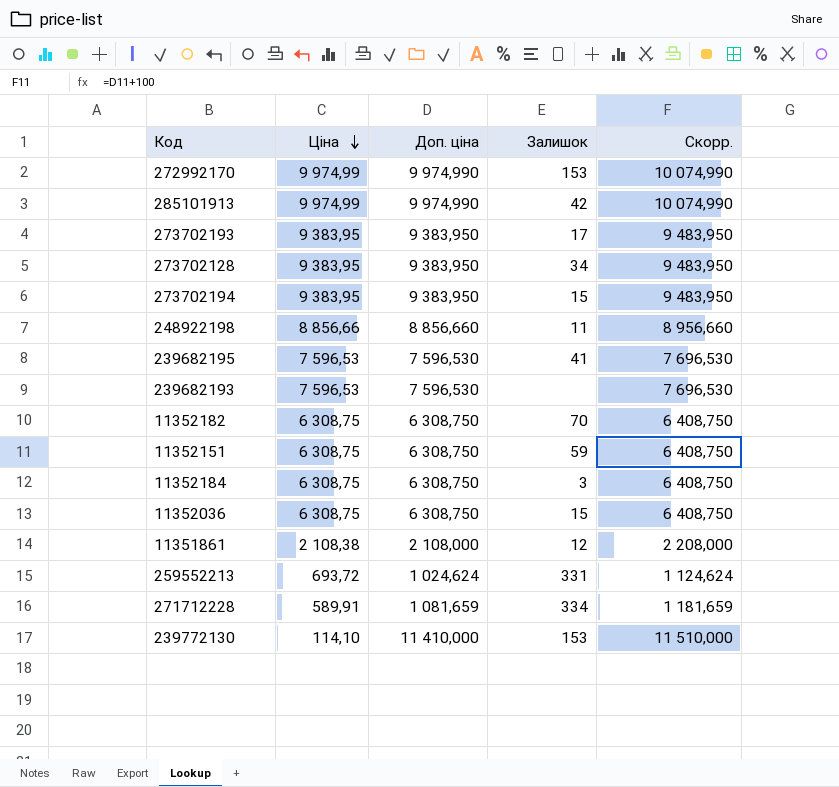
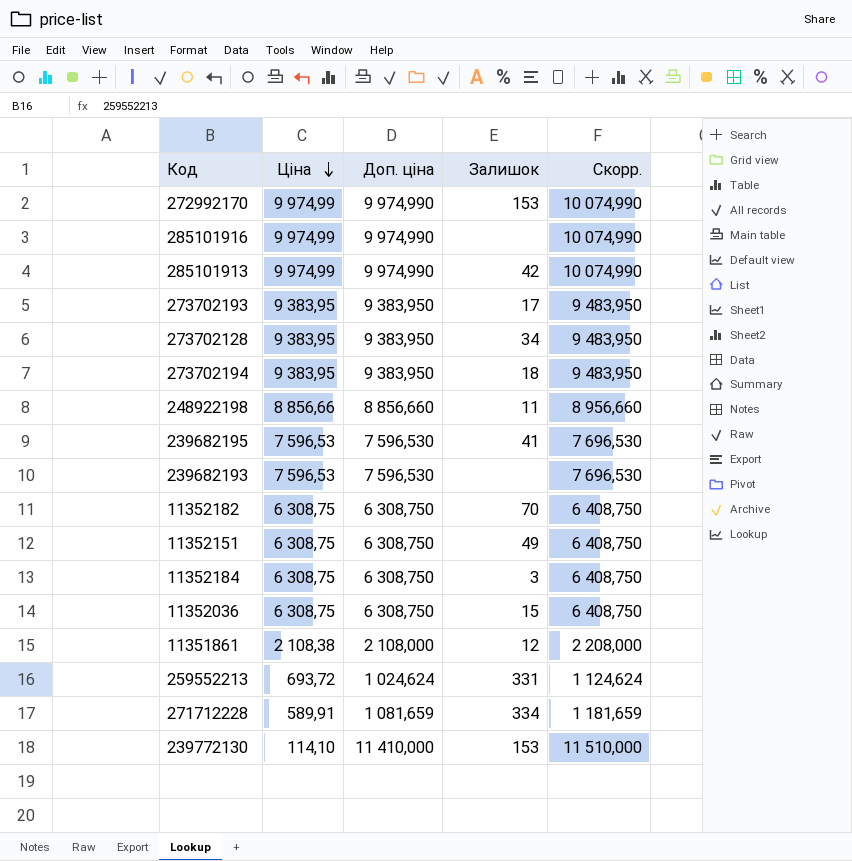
row 285101916: none -> 9 974,99 | 9 974,990 | none | 10 074,990
273702194 | Залишок: 15 -> 18
11352151 | Залишок: 59 -> 49

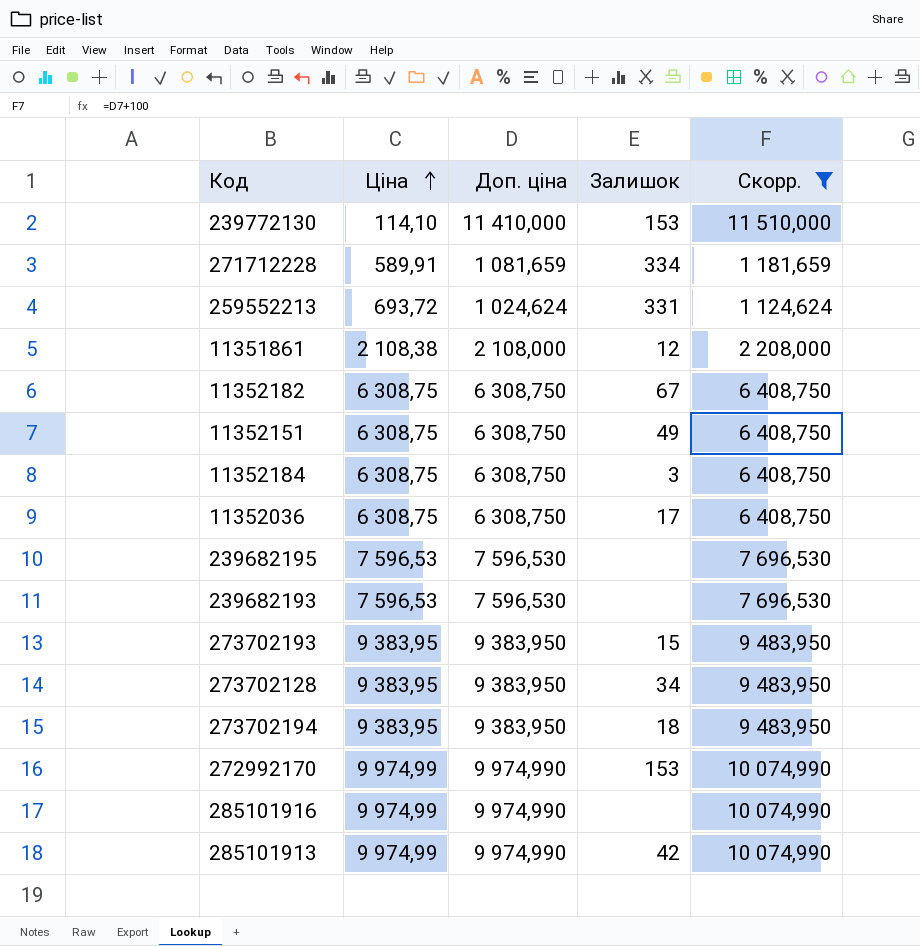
filter: none -> Скорр. != 8 956,660
row order: Ціна descending -> Ціна ascending
11352182 | Залишок: 70 -> 67
11352036 | Залишок: 15 -> 17
239682195 | Залишок: 41 -> none
273702193 | Залишок: 17 -> 15

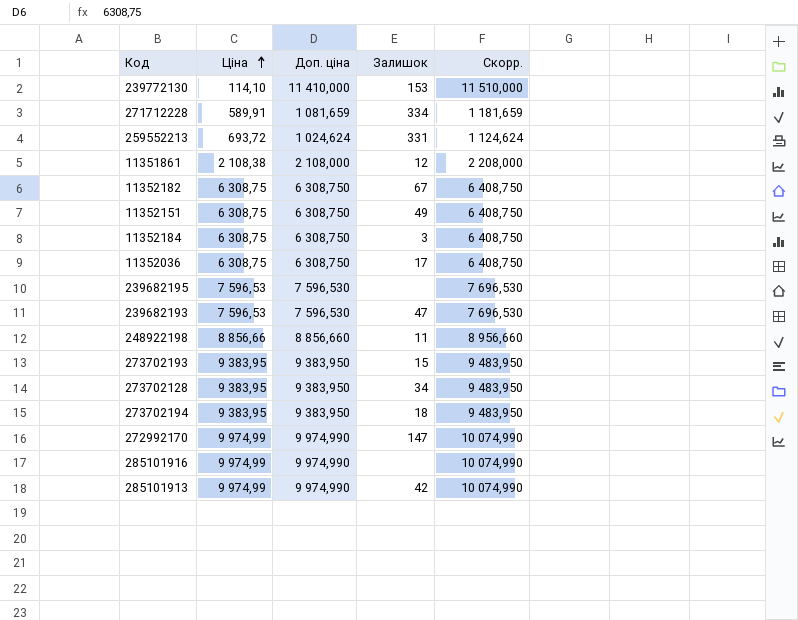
filter: Скорр. != 8 956,660 -> none
239682193 | Залишок: none -> 47
272992170 | Залишок: 153 -> 147

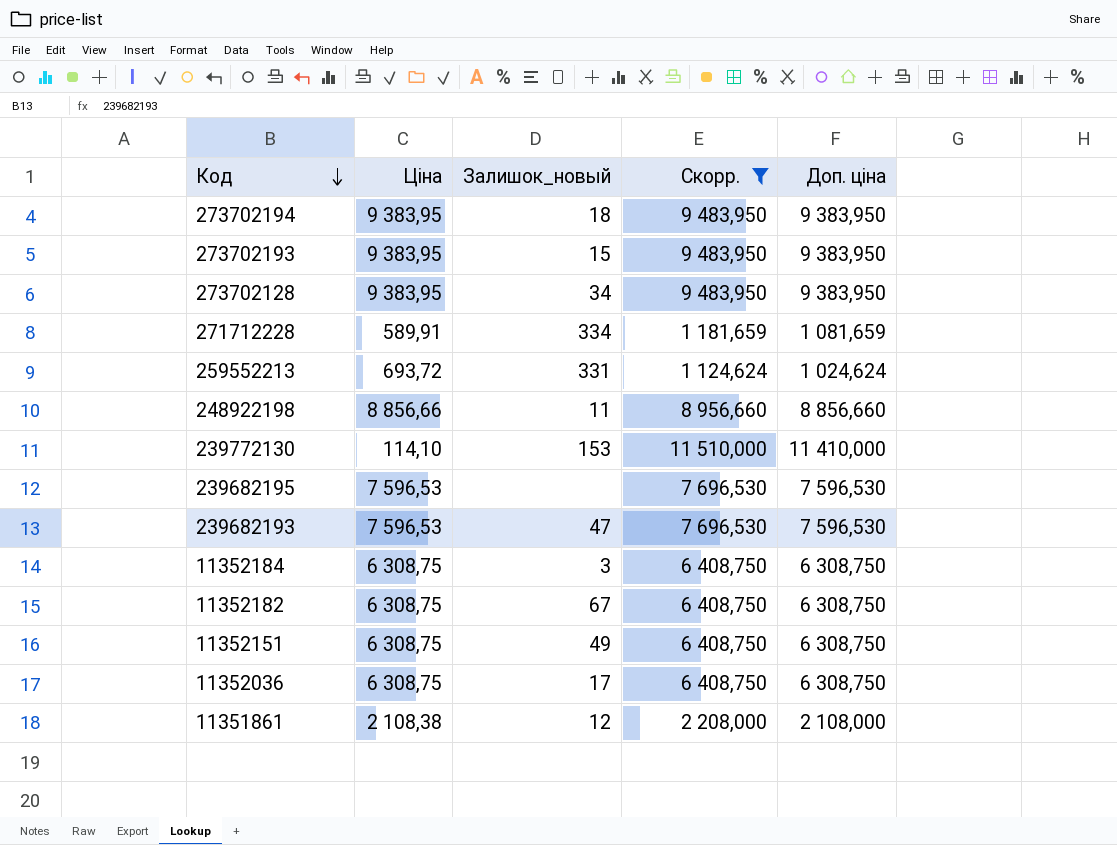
filter: none -> Скорр. != 10 074,990
row order: Ціна ascending -> Код descending
column name: Залишок -> Залишок_новый
column Доп. ціна | position: 3 -> 5

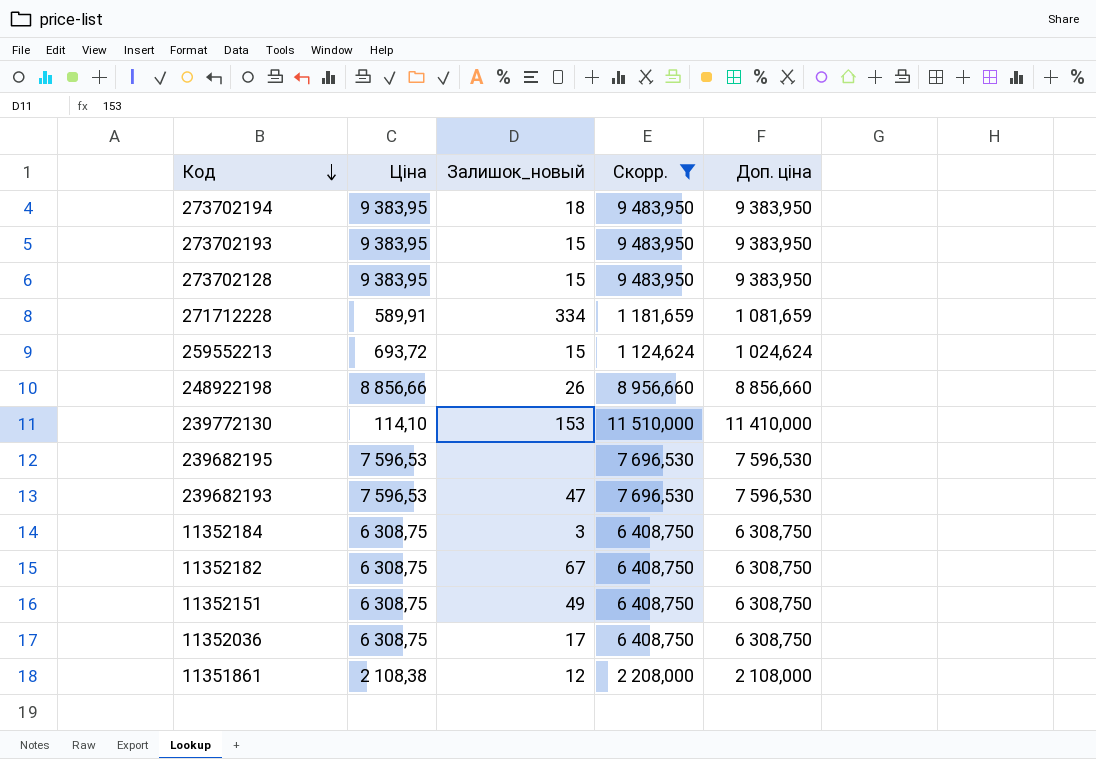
273702128 | Залишок_новый: 34 -> 15
259552213 | Залишок_новый: 331 -> 15
248922198 | Залишок_новый: 11 -> 26

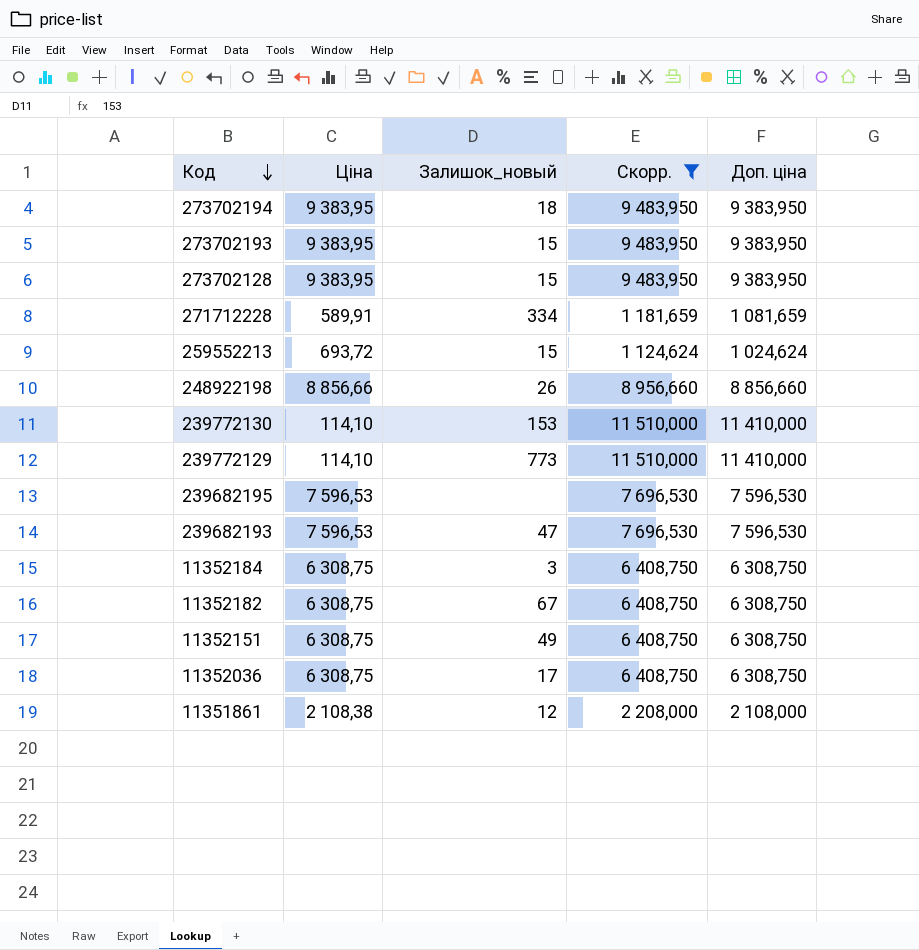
row 239772129: none -> 114,10 | 773 | 11 510,000 | 11 410,000

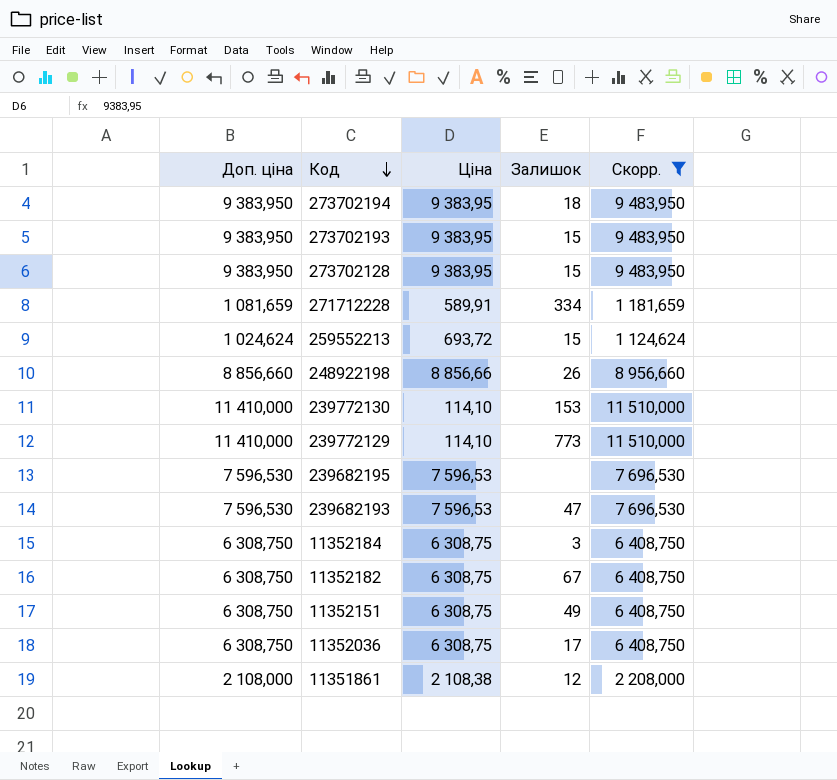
column Доп. ціна | position: 5 -> 1
column name: Залишок_новый -> Залишок

